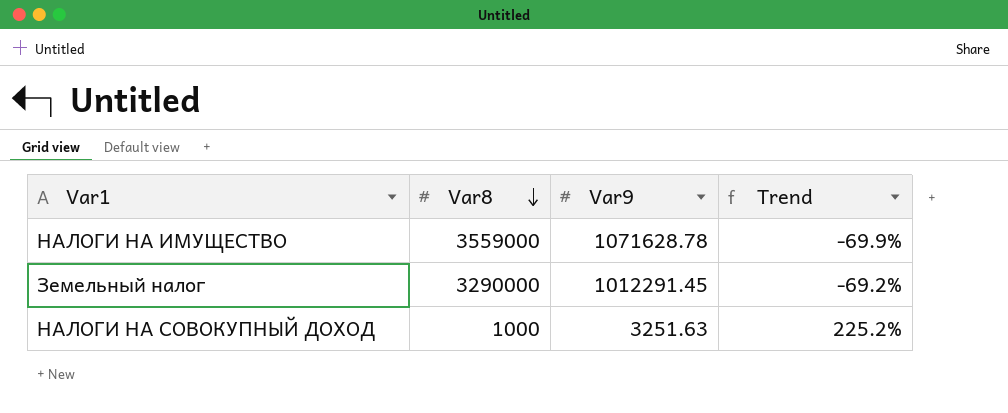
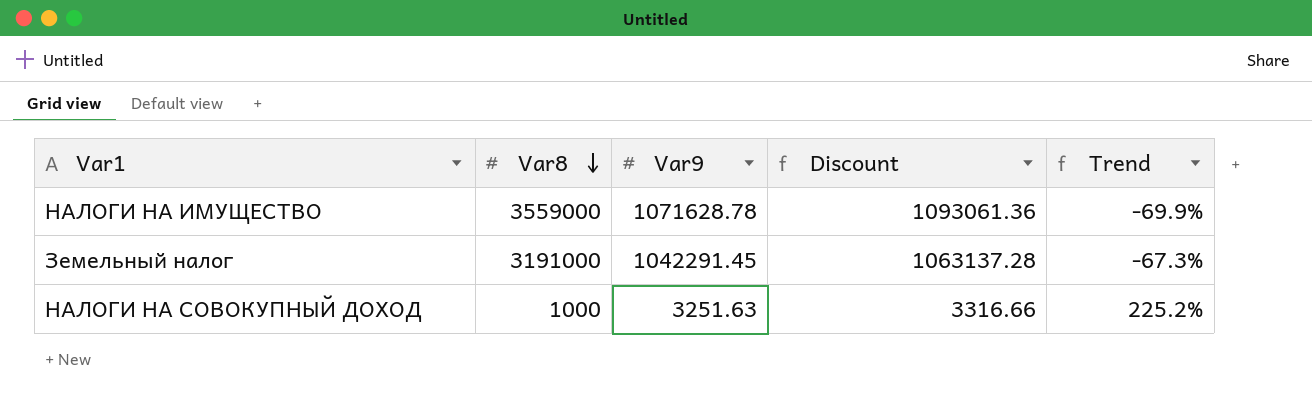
column Discount | formula: none -> [Var9] * 1.02
Земельный налог | Var8: 3290000 -> 3191000
Земельный налог | Var9: 1012291.45 -> 1042291.45
Земельный налог | Trend: -69.2% -> -67.3%

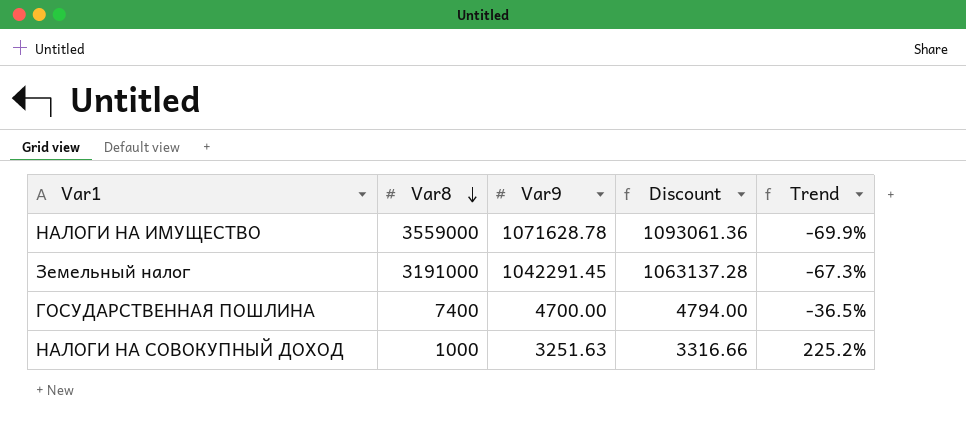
row ГОСУДАРСТВЕННАЯ ПОШЛИНА: none -> 7400 | 4700.00 | 4794.00 | -36.5%

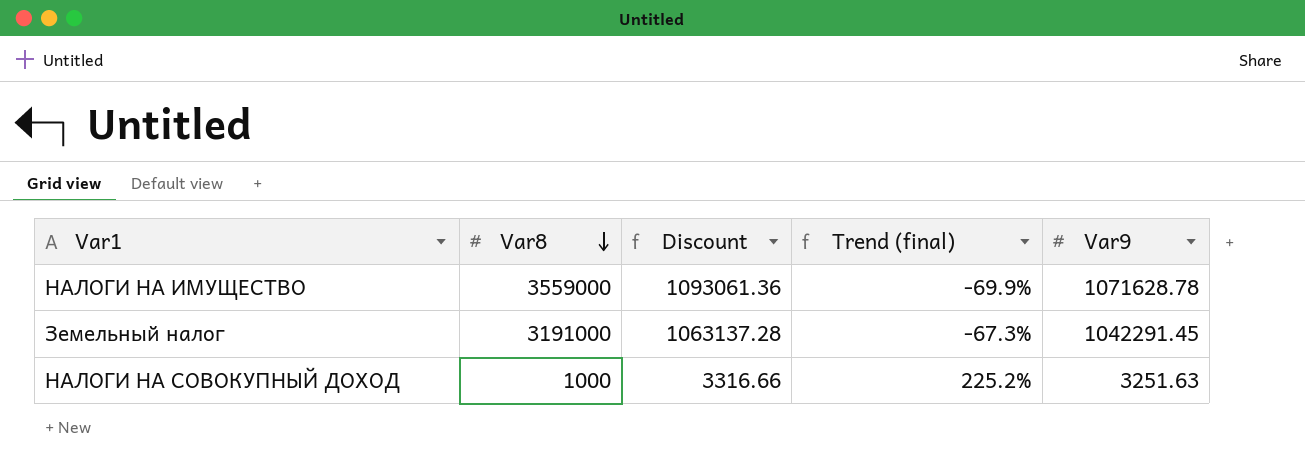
column name: Trend -> Trend (final)
column Var9 | position: 3 -> 5
row ГОСУДАРСТВЕННАЯ ПОШЛИНА: 7400 | 4700.00 | 4794.00 | -36.5% -> none

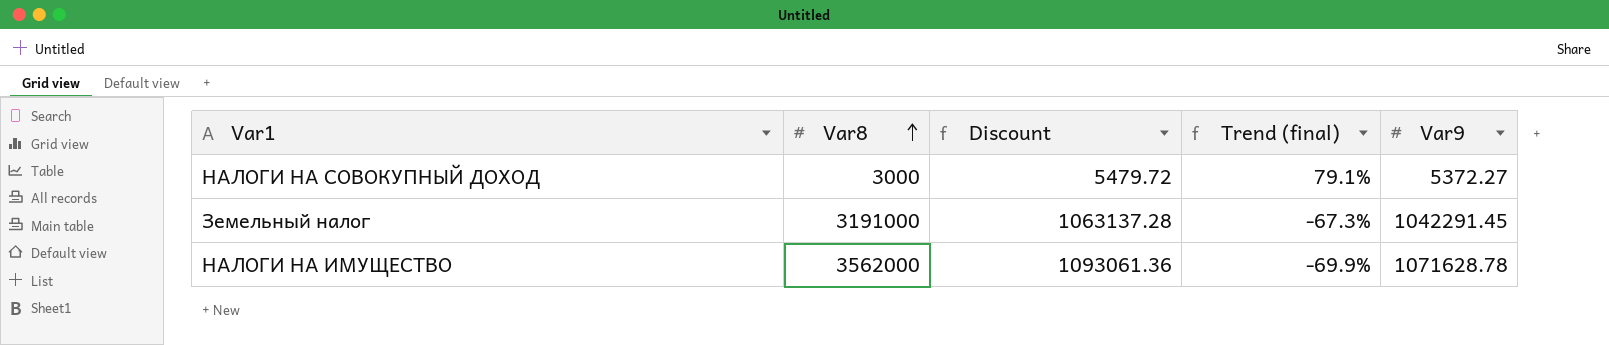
row order: Var8 descending -> Var8 ascending
НАЛОГИ НА СОВОКУПНЫЙ ДОХОД | Var8: 1000 -> 3000
НАЛОГИ НА СОВОКУПНЫЙ ДОХОД | Discount: 3316.66 -> 5479.72
НАЛОГИ НА СОВОКУПНЫЙ ДОХОД | Trend (final): 225.2% -> 79.1%
НАЛОГИ НА СОВОКУПНЫЙ ДОХОД | Var9: 3251.63 -> 5372.27
НАЛОГИ НА ИМУЩЕСТВО | Var8: 3559000 -> 3562000

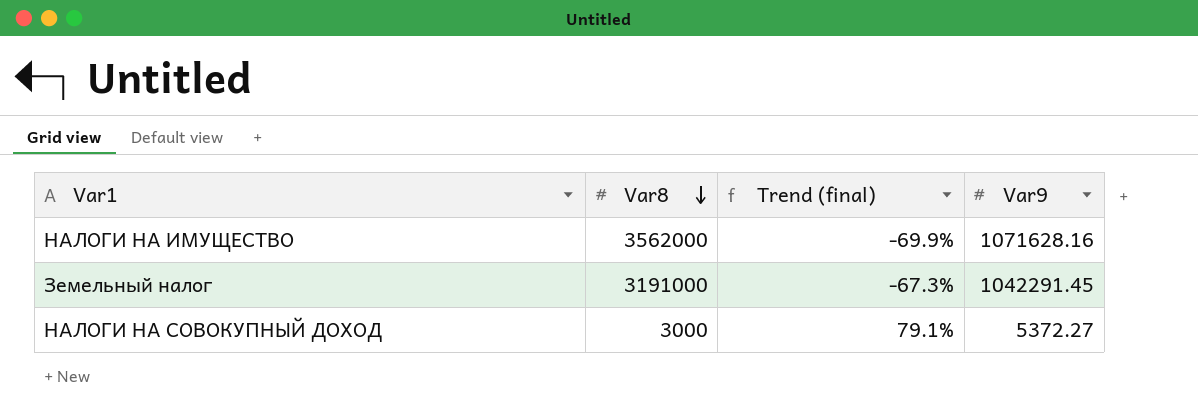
row order: Var8 ascending -> Var8 descending
column Discount | formula: [Var9] * 1.02 -> none
НАЛОГИ НА ИМУЩЕСТВО | Var9: 1071628.78 -> 1071628.16

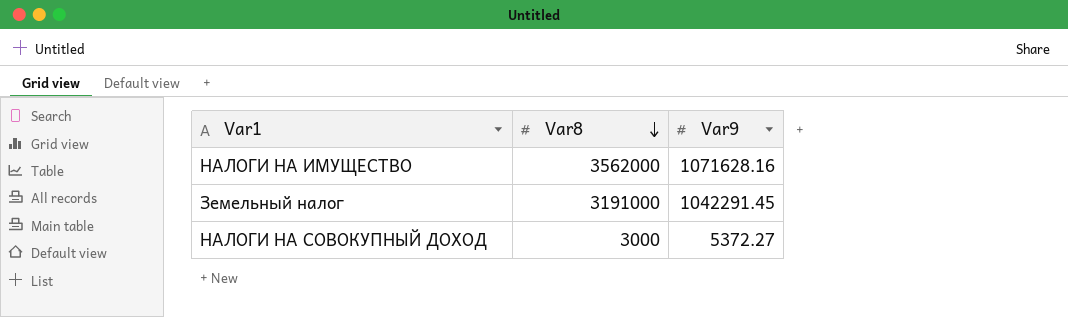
column Trend (final) | formula: ([Var9] - [Var8]) / [Var8] -> none

